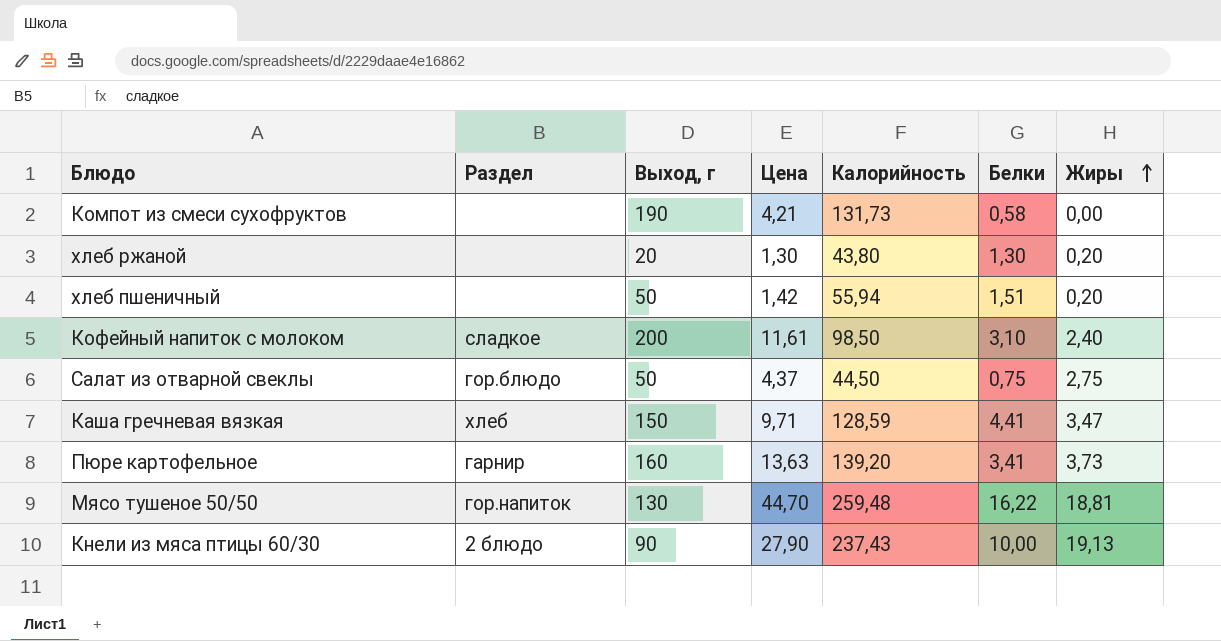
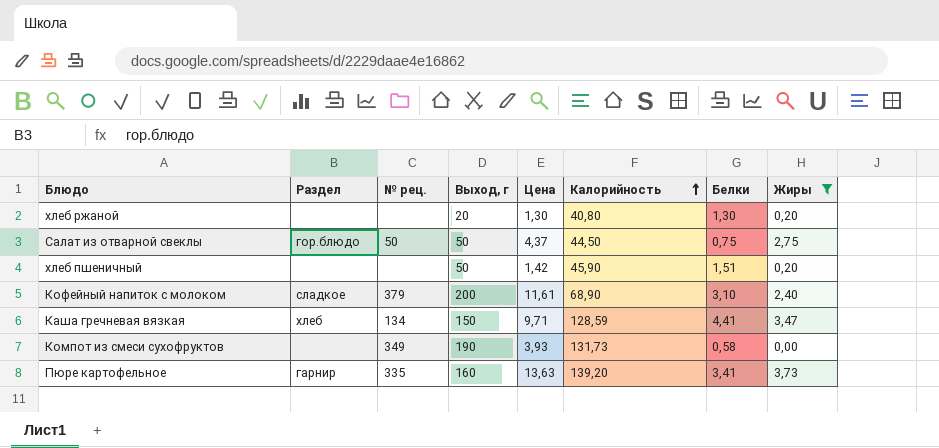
filter: none -> Жиры <= 3,73
row order: Жиры ascending -> Калорийность ascending
column № рец. | position: none -> 3
хлеб ржаной | Калорийность: 43,80 -> 40,80
хлеб пшеничный | Калорийность: 55,94 -> 45,90
Кофейный напиток с молоком | Калорийность: 98,50 -> 68,90
Компот из смеси сухофруктов | Цена: 4,21 -> 3,93

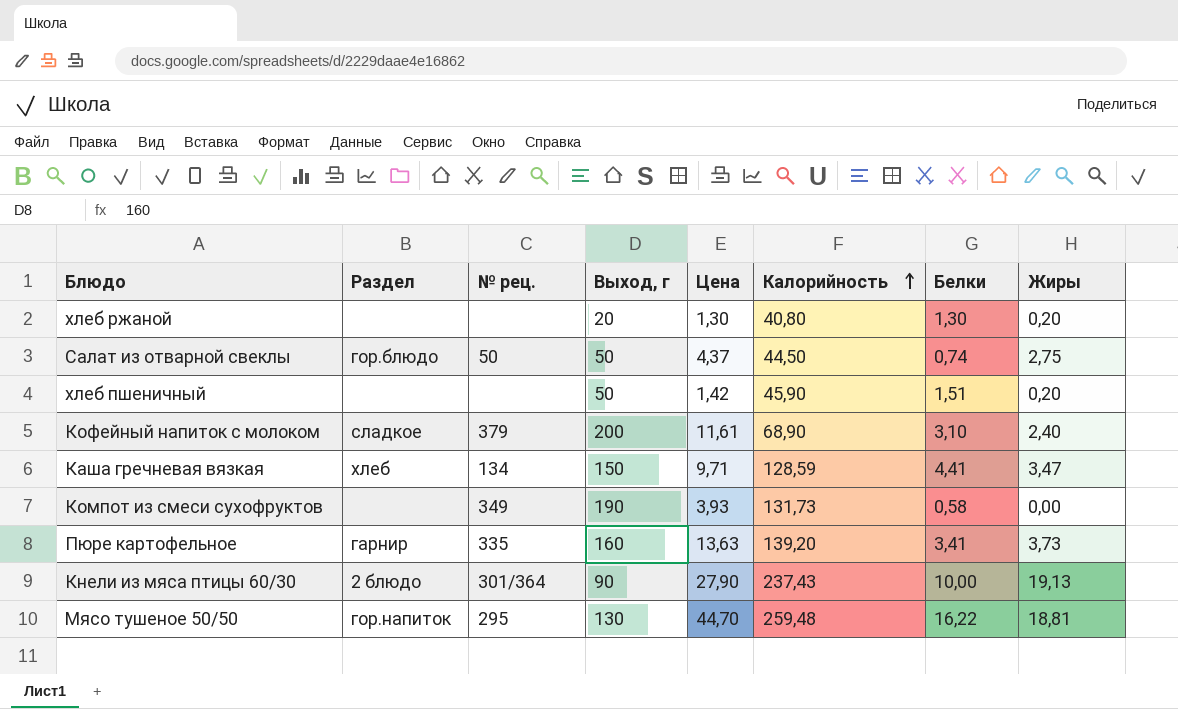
filter: Жиры <= 3,73 -> none
Салат из отварной свеклы | Белки: 0,75 -> 0,74

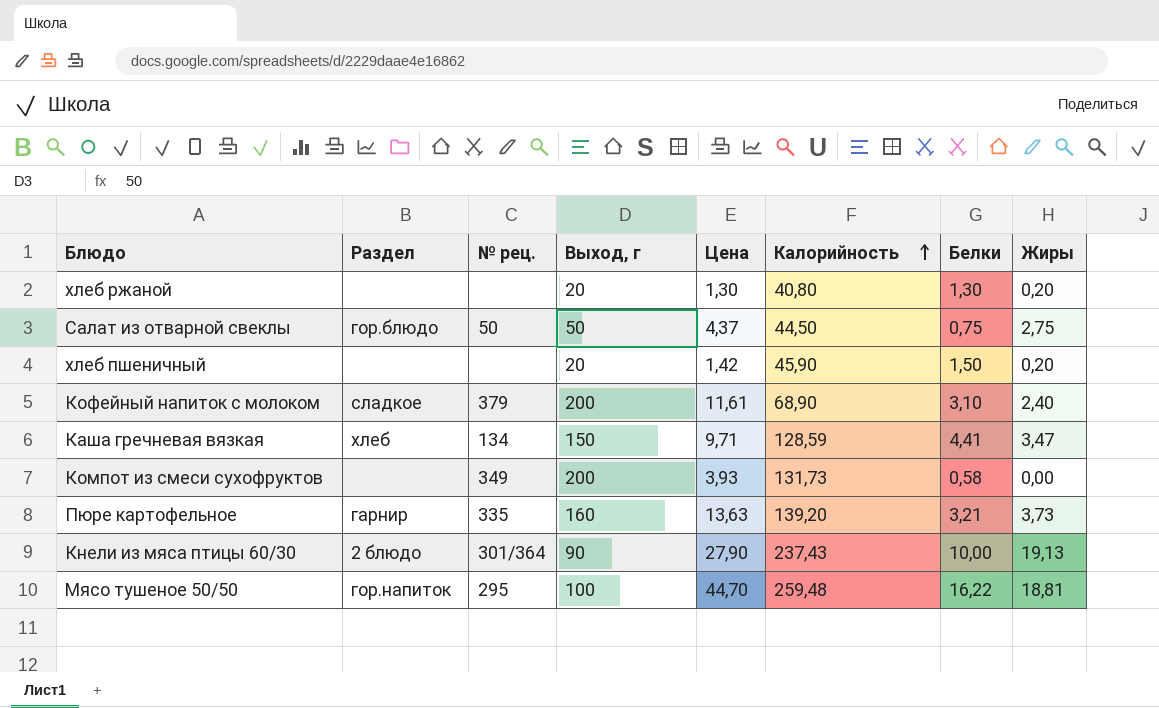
Салат из отварной свеклы | Белки: 0,74 -> 0,75
хлеб пшеничный | Выход, г: 50 -> 20
хлеб пшеничный | Белки: 1,51 -> 1,50
Компот из смеси сухофруктов | Выход, г: 190 -> 200
Пюре картофельное | Белки: 3,41 -> 3,21
Мясо тушеное 50/50 | Выход, г: 130 -> 100

